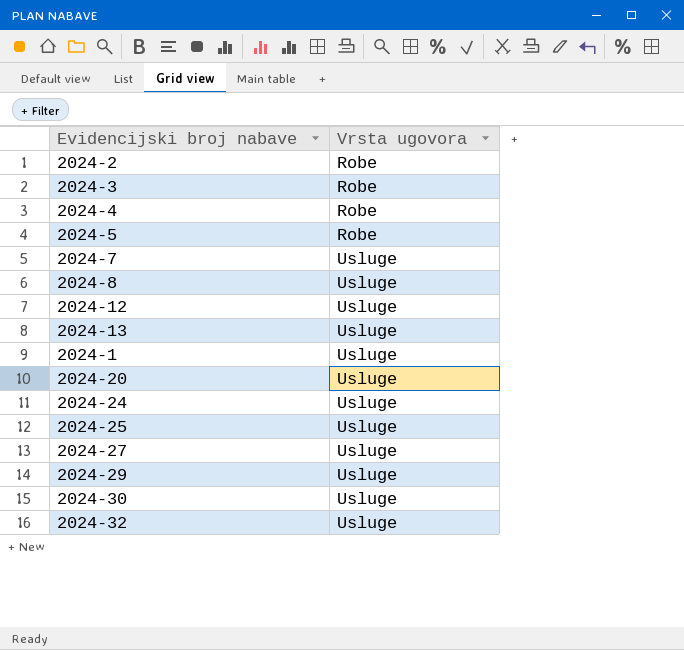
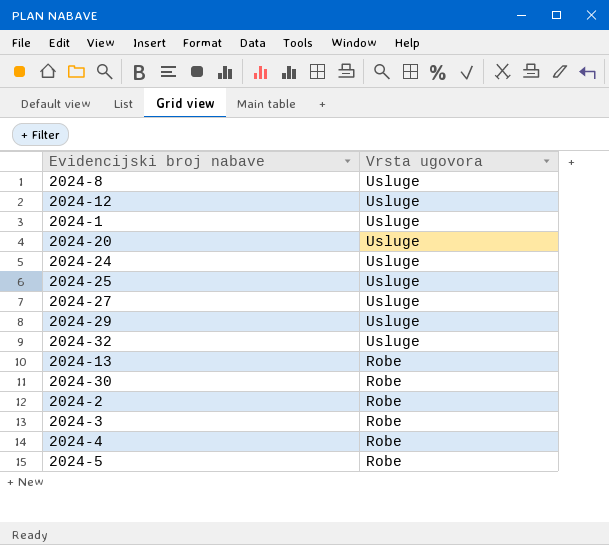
row order: Vrsta ugovora ascending -> Vrsta ugovora descending
row 2024-7: Usluge -> none
2024-13 | Vrsta ugovora: Usluge -> Robe
2024-30 | Vrsta ugovora: Usluge -> Robe

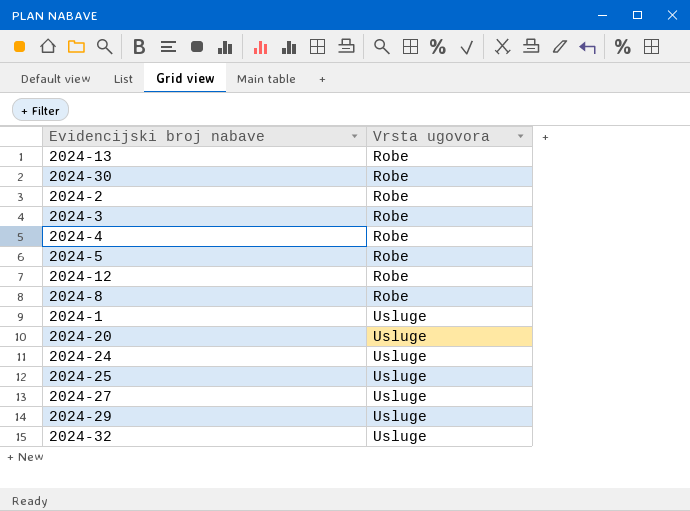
row order: Vrsta ugovora descending -> Vrsta ugovora ascending
2024-12 | Vrsta ugovora: Usluge -> Robe
2024-8 | Vrsta ugovora: Usluge -> Robe

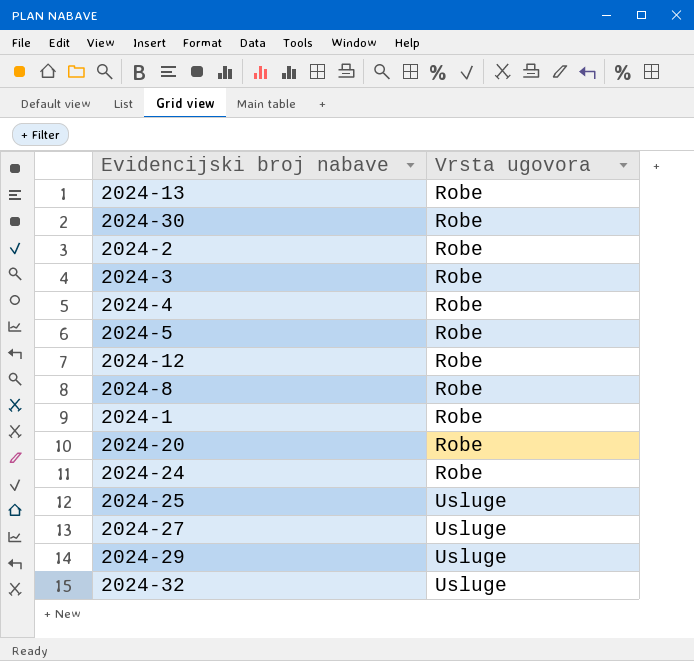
2024-1 | Vrsta ugovora: Usluge -> Robe
2024-20 | Vrsta ugovora: Usluge -> Robe
2024-24 | Vrsta ugovora: Usluge -> Robe

